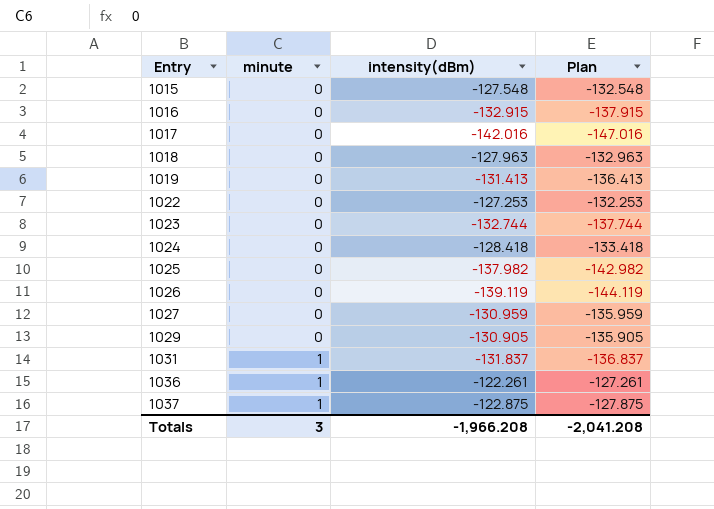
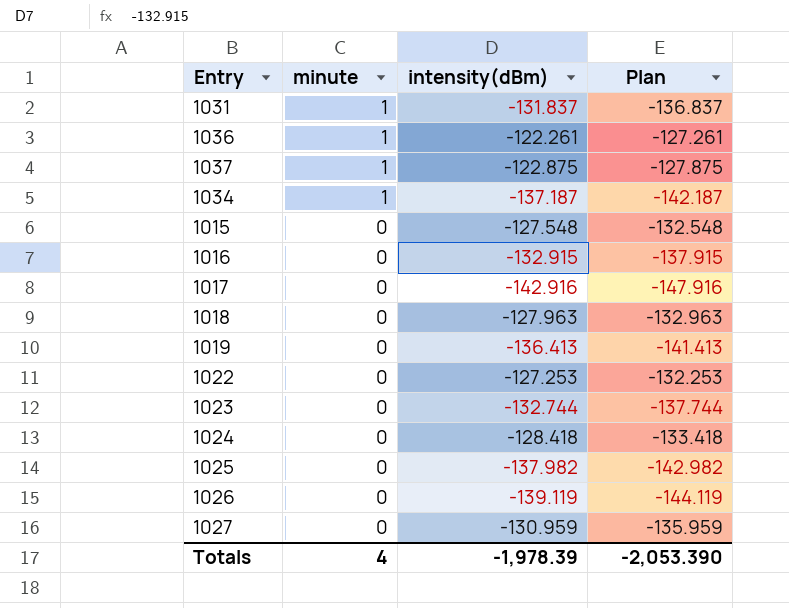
row order: Entry ascending -> minute descending
row 1029: 0 | -130.905 | -135.905 -> none
row 1034: none -> 1 | -137.187 | -142.187
1017 | intensity(dBm): -142.016 -> -142.916
1017 | Plan: -147.016 -> -147.916
1019 | intensity(dBm): -131.413 -> -136.413
1019 | Plan: -136.413 -> -141.413
Totals | minute: 3 -> 4
Totals | intensity(dBm): -1,966.208 -> -1,978.39
Totals | Plan: -2,041.208 -> -2,053.390

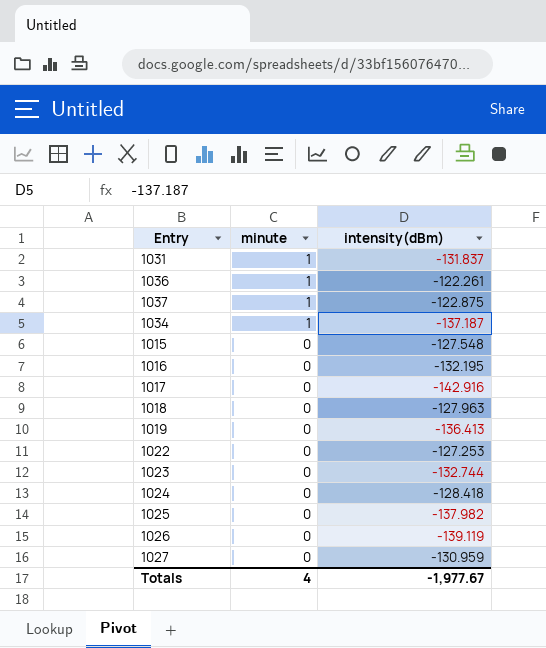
column Plan | formula: [intensity(dBm)] - 5 -> none
1016 | intensity(dBm): -132.915 -> -132.195
Totals | intensity(dBm): -1,978.39 -> -1,977.67

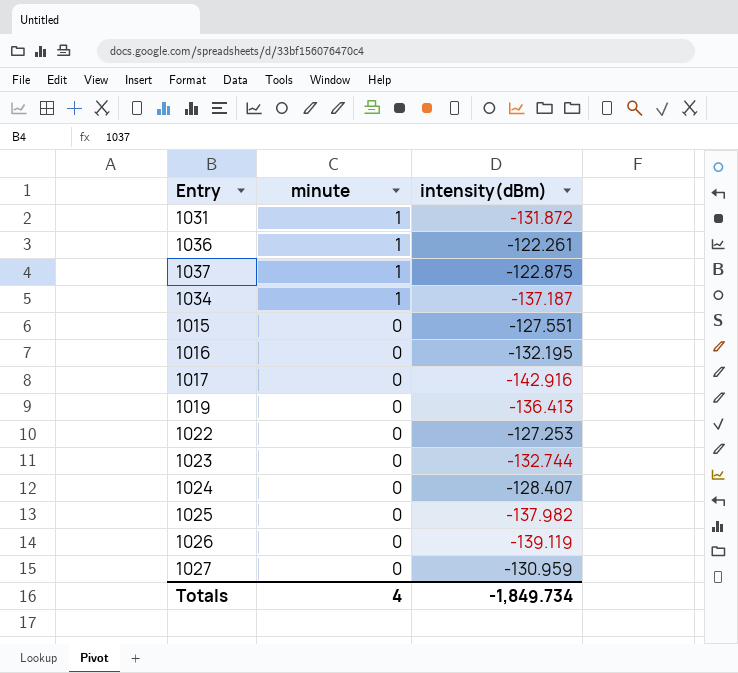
row 1018: 0 | -127.963 -> none
1031 | intensity(dBm): -131.837 -> -131.872
1015 | intensity(dBm): -127.548 -> -127.551
1024 | intensity(dBm): -128.418 -> -128.407
Totals | intensity(dBm): -1,977.67 -> -1,849.734

